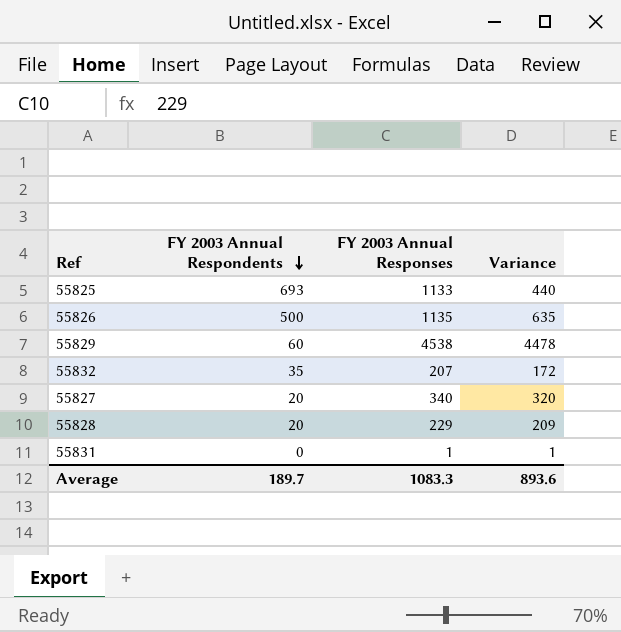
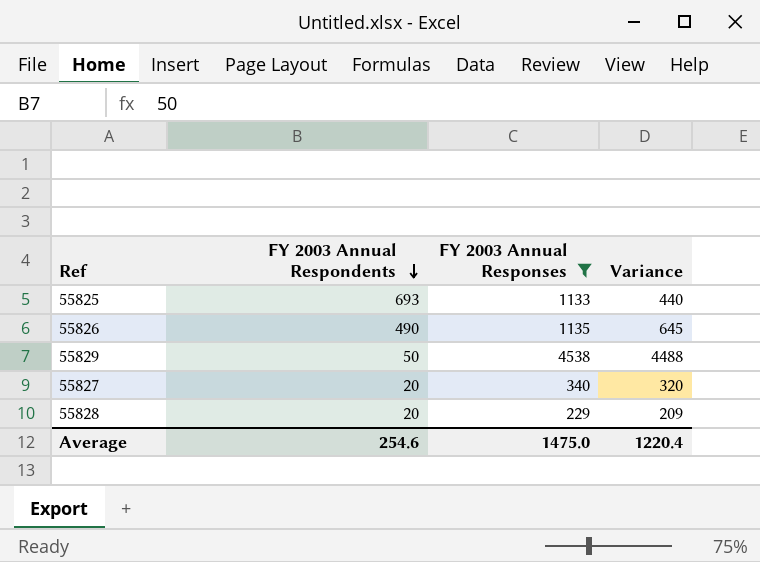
filter: none -> FY 2003 Annual Responses >= 229
55826 | FY 2003 Annual Respondents: 500 -> 490
55826 | Variance: 635 -> 645
55829 | FY 2003 Annual Respondents: 60 -> 50
55829 | Variance: 4478 -> 4488
Average | FY 2003 Annual Respondents: 189.7 -> 254.6
Average | FY 2003 Annual Responses: 1083.3 -> 1475.0
Average | Variance: 893.6 -> 1220.4

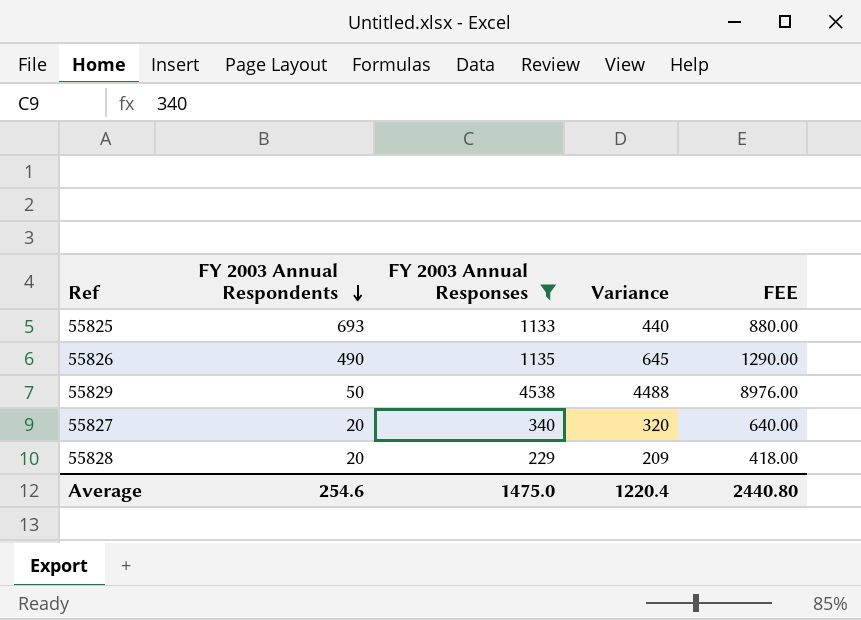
column FEE | formula: none -> [Variance] * 2

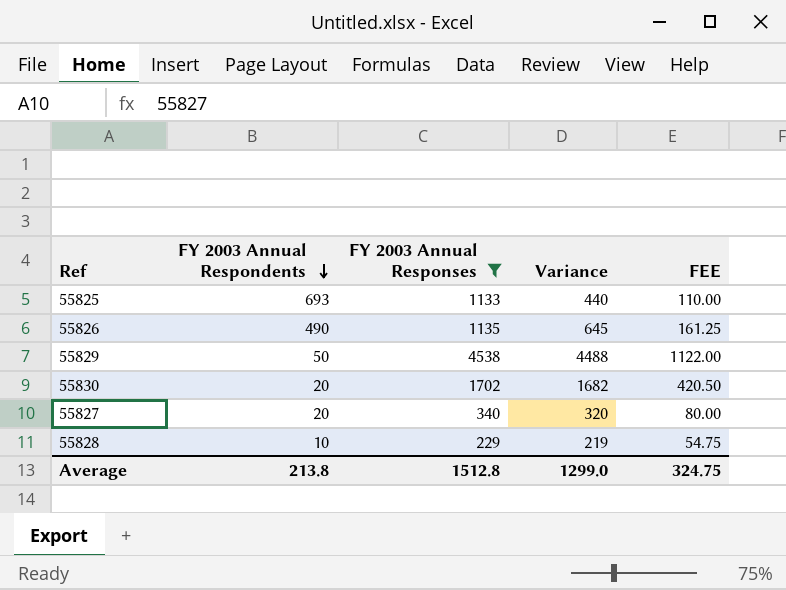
column FEE | formula: [Variance] * 2 -> [Variance] * 0.25
row 55830: none -> 20 | 1702 | 1682 | 420.50
55828 | FY 2003 Annual Respondents: 20 -> 10
55828 | Variance: 209 -> 219
Average | FY 2003 Annual Respondents: 254.6 -> 213.8
Average | FY 2003 Annual Responses: 1475.0 -> 1512.8
Average | Variance: 1220.4 -> 1299.0
Average | FEE: 2440.80 -> 324.75

